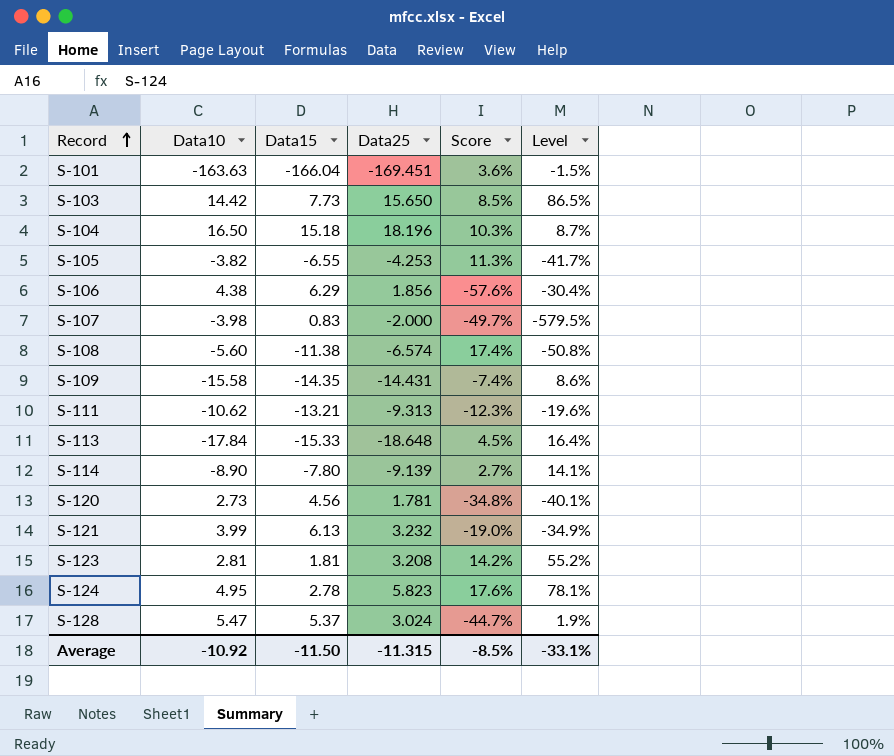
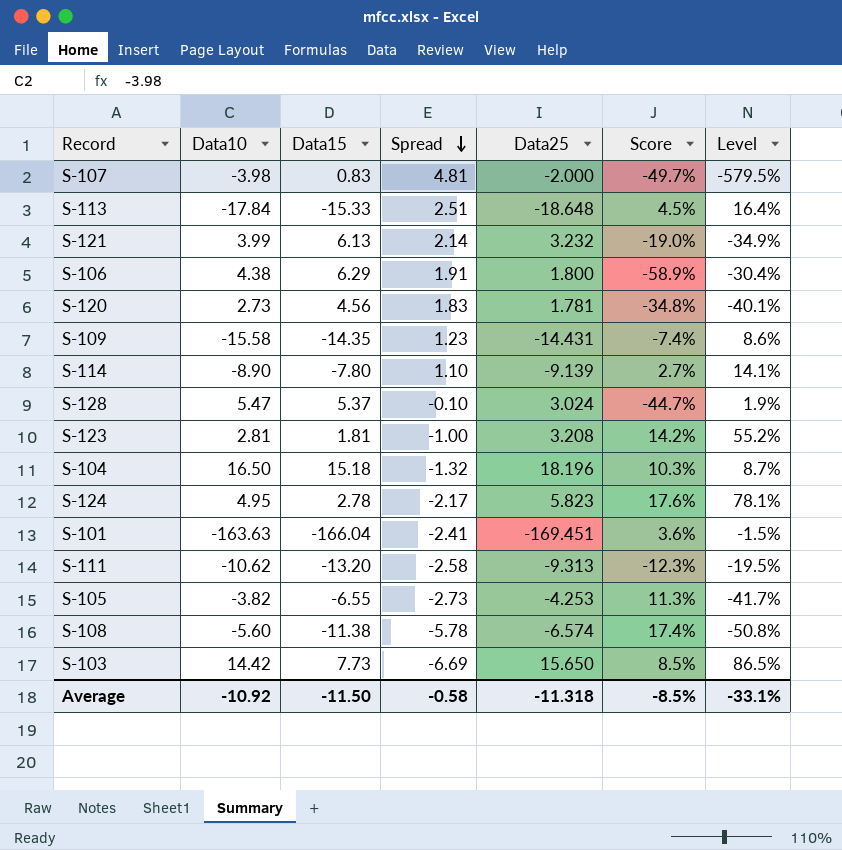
row order: Record ascending -> Spread descending
column Spread | formula: none -> [Data15] - [Data10]
S-106 | Data25: 1.856 -> 1.800
S-106 | Score: -57.6% -> -58.9%
S-111 | Data15: -13.21 -> -13.20
S-111 | Level: -19.6% -> -19.5%
Average | Data25: -11.315 -> -11.318

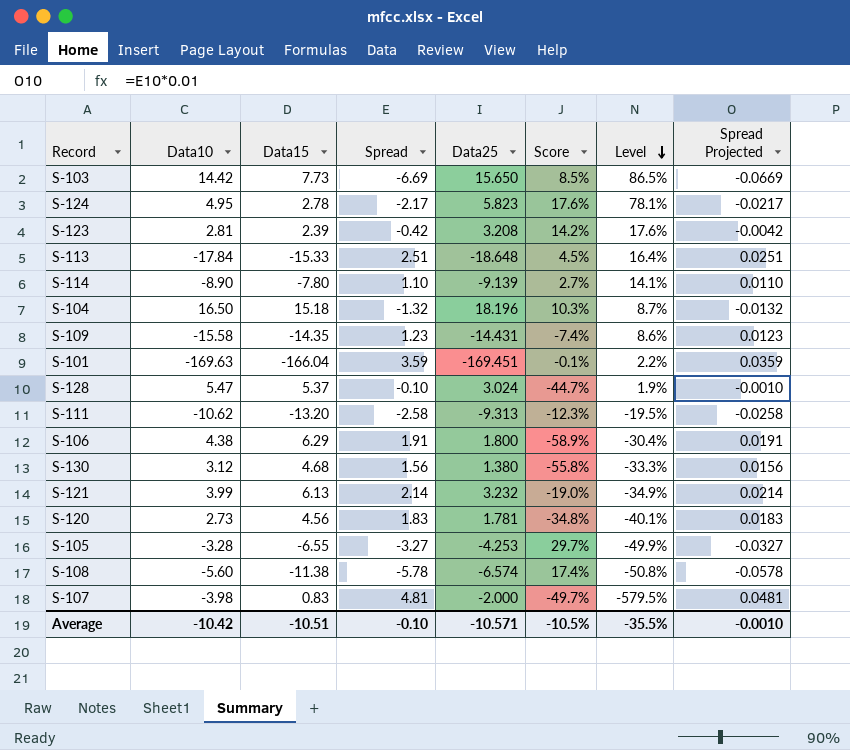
row order: Spread descending -> Level descending
column Spread Projected | formula: none -> [Spread] * 0.01
S-123 | Data15: 1.81 -> 2.39
S-123 | Spread: -1.00 -> -0.42
S-123 | Level: 55.2% -> 17.6%
S-101 | Data10: -163.63 -> -169.63
S-101 | Spread: -2.41 -> 3.59
S-101 | Score: 3.6% -> -0.1%
S-101 | Level: -1.5% -> 2.2%
row S-130: none -> 3.12 | 4.68 | 1.56 | 1.380 | -55.8% | -33.3% | 0.0156
S-105 | Data10: -3.82 -> -3.28
S-105 | Spread: -2.73 -> -3.27
S-105 | Score: 11.3% -> 29.7%
S-105 | Level: -41.7% -> -49.9%
Average | Data10: -10.92 -> -10.42
Average | Data15: -11.50 -> -10.51
Average | Spread: -0.58 -> -0.10
Average | Data25: -11.318 -> -10.571
Average | Score: -8.5% -> -10.5%
Average | Level: -33.1% -> -35.5%

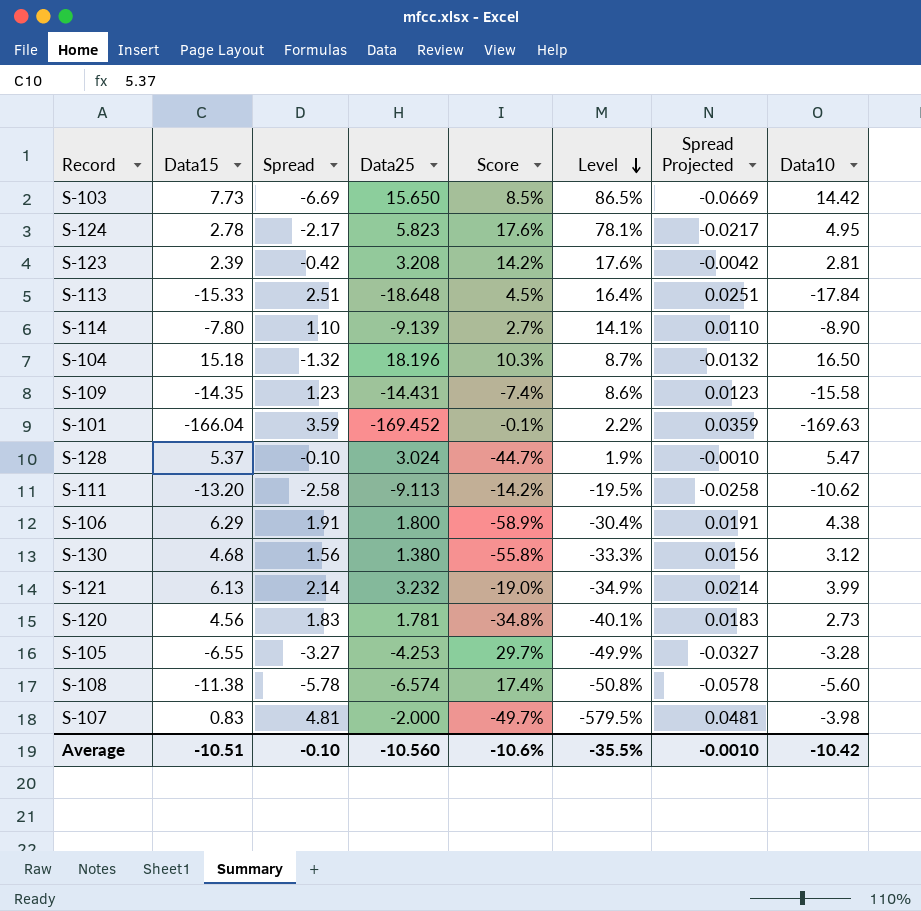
column Data10 | position: 2 -> 8
S-101 | Data25: -169.451 -> -169.452
S-111 | Data25: -9.313 -> -9.113
S-111 | Score: -12.3% -> -14.2%
Average | Data25: -10.571 -> -10.560
Average | Score: -10.5% -> -10.6%

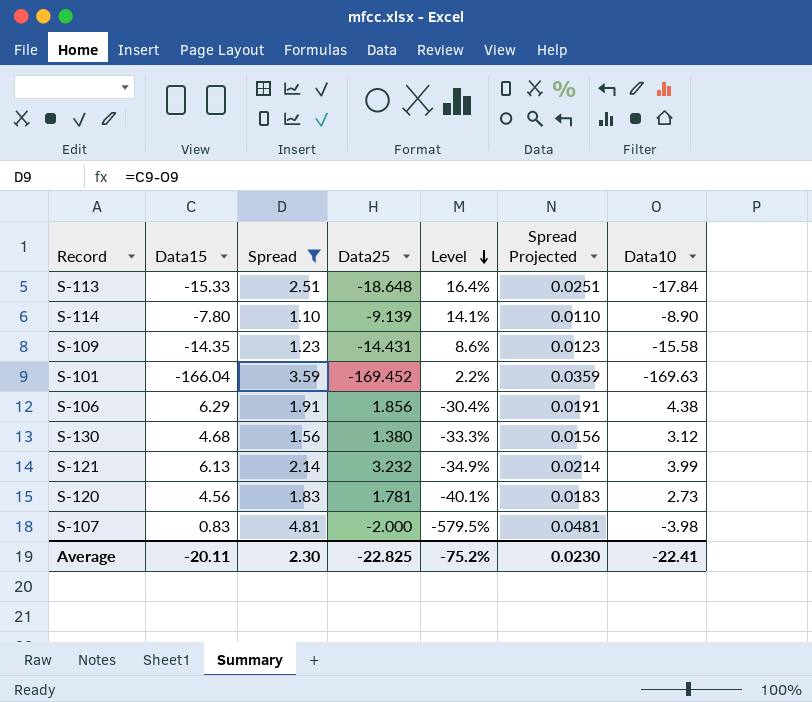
filter: none -> Spread >= 1.10
column Score | formula: ([Data25] - [Data10]) / [Data10] -> none
S-106 | Data25: 1.800 -> 1.856
Average | Data15: -10.51 -> -20.11
Average | Spread: -0.10 -> 2.30
Average | Data25: -10.560 -> -22.825
Average | Level: -35.5% -> -75.2%
Average | Spread Projected: -0.0010 -> 0.0230
Average | Data10: -10.42 -> -22.41

